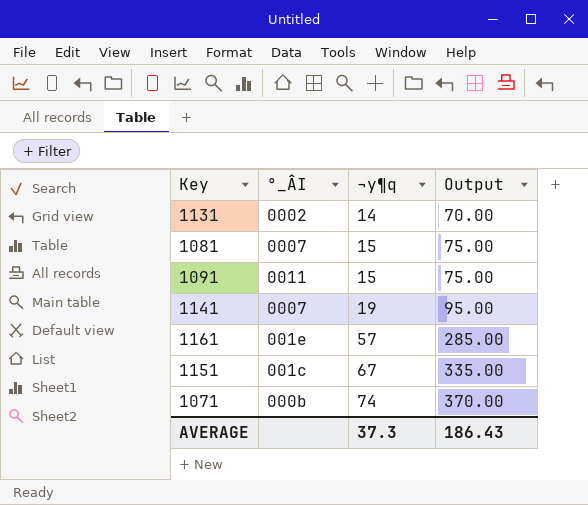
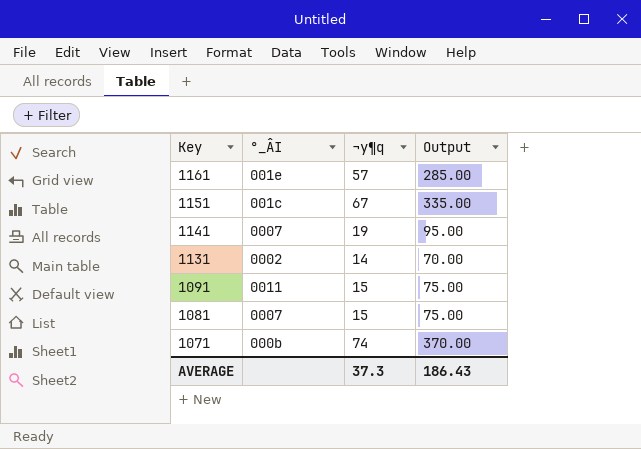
row order: ¬y¶q ascending -> Key descending

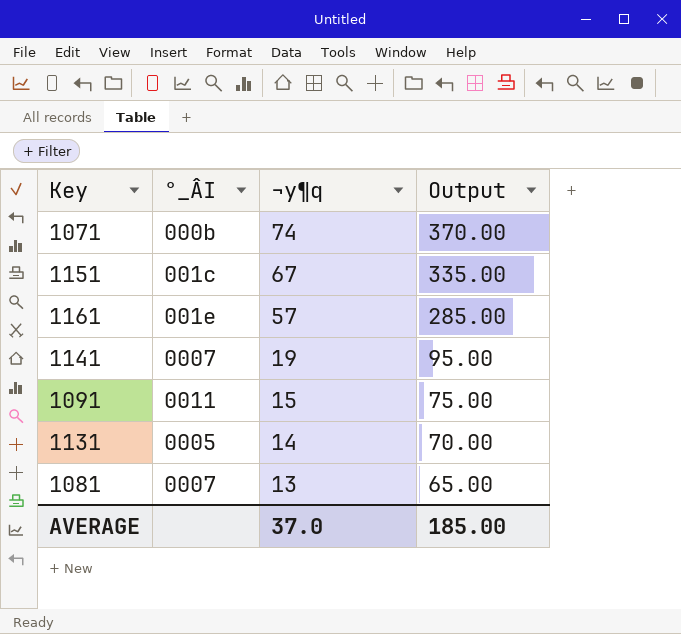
row order: Key descending -> ¬y¶q descending
1131 | °_ÂI: 0002 -> 0005
1081 | ¬y¶q: 15 -> 13
1081 | Output: 75.00 -> 65.00
AVERAGE | ¬y¶q: 37.3 -> 37.0
AVERAGE | Output: 186.43 -> 185.00

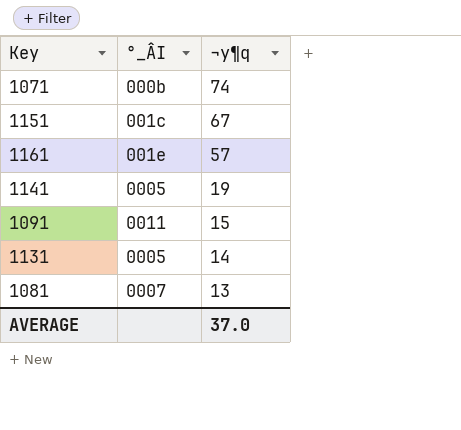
column Output | formula: [¬y¶q] * 5 -> none
1141 | °_ÂI: 0007 -> 0005

